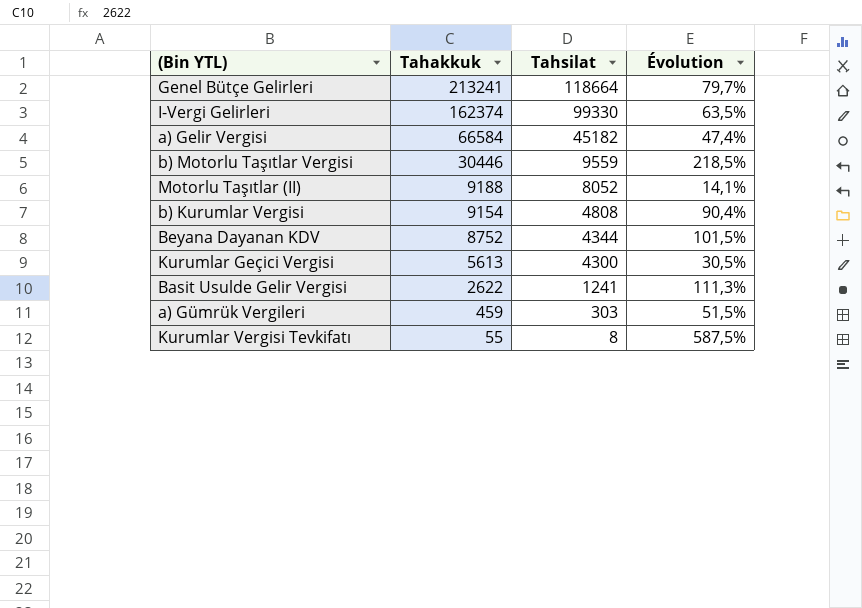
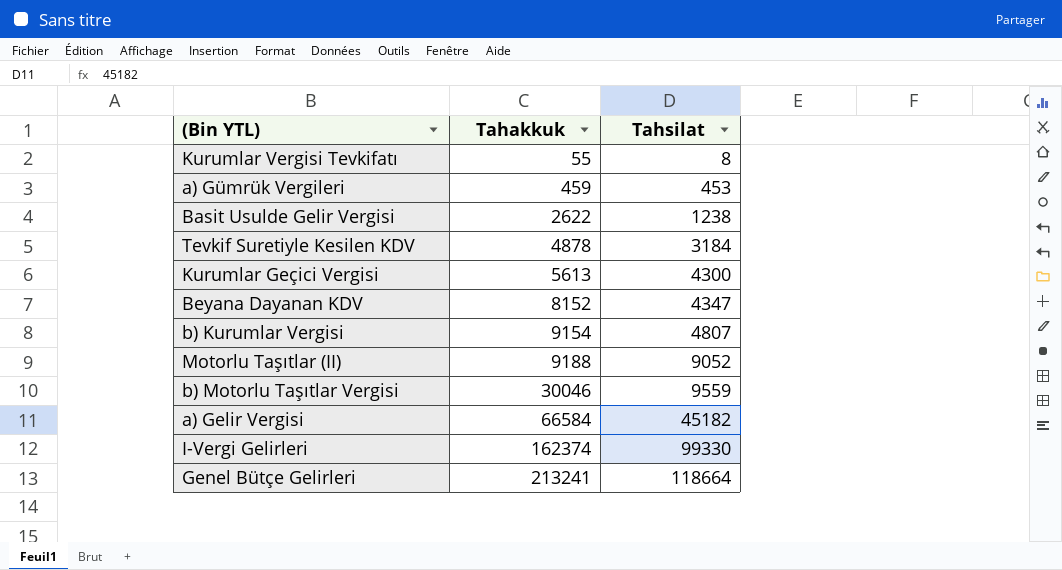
row order: Tahakkuk descending -> Tahakkuk ascending
column Évolution | formula: ([Tahakkuk] - [Tahsilat]) / [Tahsilat] -> none
a) Gümrük Vergileri | Tahsilat: 303 -> 453
Basit Usulde Gelir Vergisi | Tahsilat: 1241 -> 1238
row Tevkif Suretiyle Kesilen KDV: none -> 4878 | 3184
Beyana Dayanan KDV | Tahakkuk: 8752 -> 8152
Beyana Dayanan KDV | Tahsilat: 4344 -> 4347
b) Kurumlar Vergisi | Tahsilat: 4808 -> 4807
Motorlu Taşıtlar (II) | Tahsilat: 8052 -> 9052
b) Motorlu Taşıtlar Vergisi | Tahakkuk: 30446 -> 30046

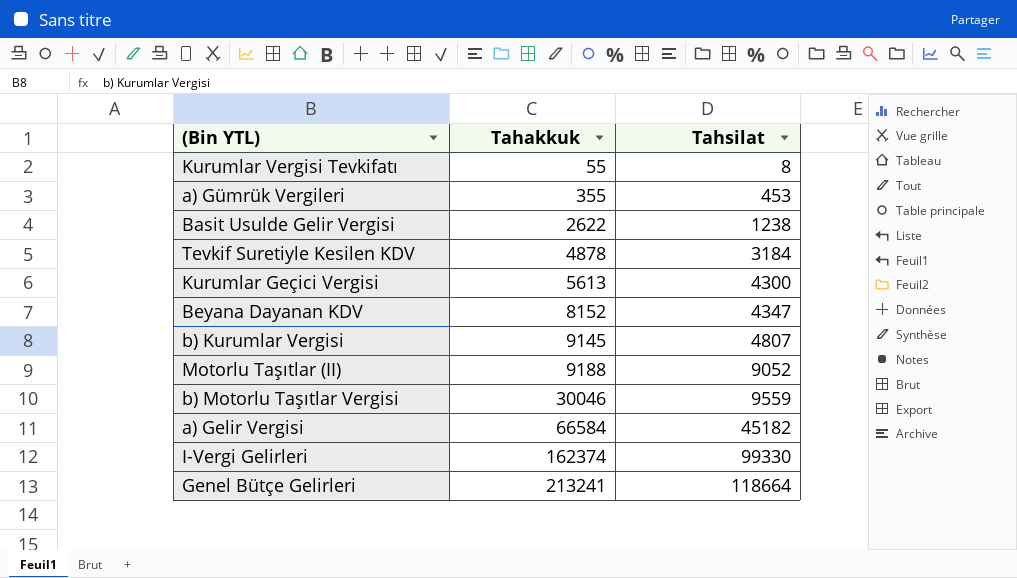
a) Gümrük Vergileri | Tahakkuk: 459 -> 355
b) Kurumlar Vergisi | Tahakkuk: 9154 -> 9145

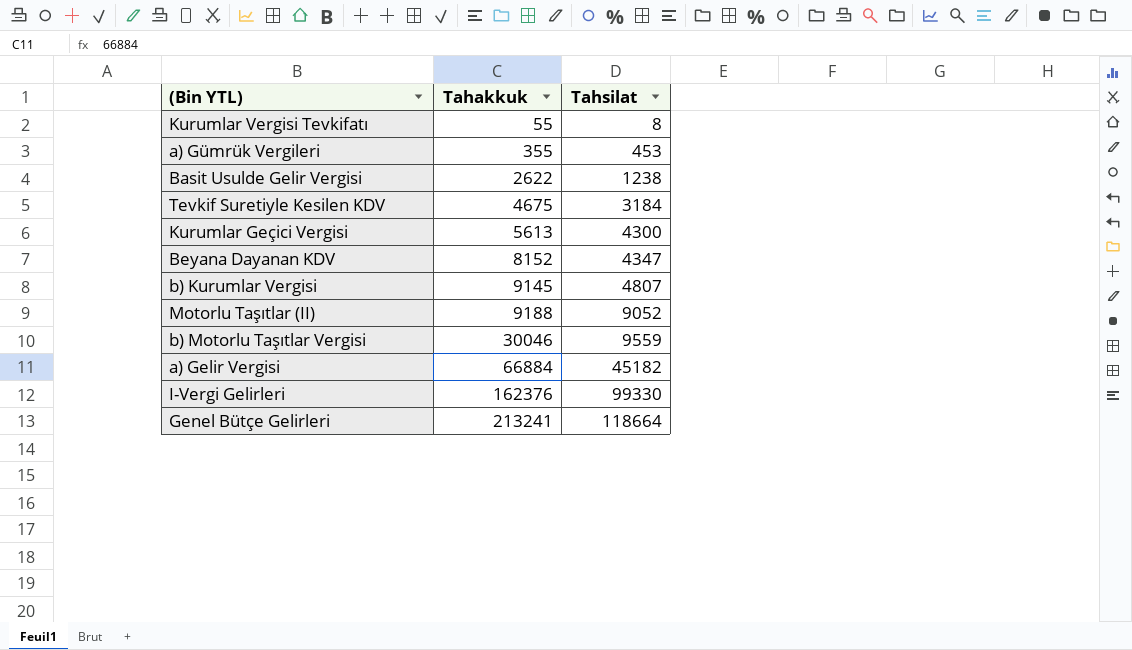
Tevkif Suretiyle Kesilen KDV | Tahakkuk: 4878 -> 4675
a) Gelir Vergisi | Tahakkuk: 66584 -> 66884
I-Vergi Gelirleri | Tahakkuk: 162374 -> 162376

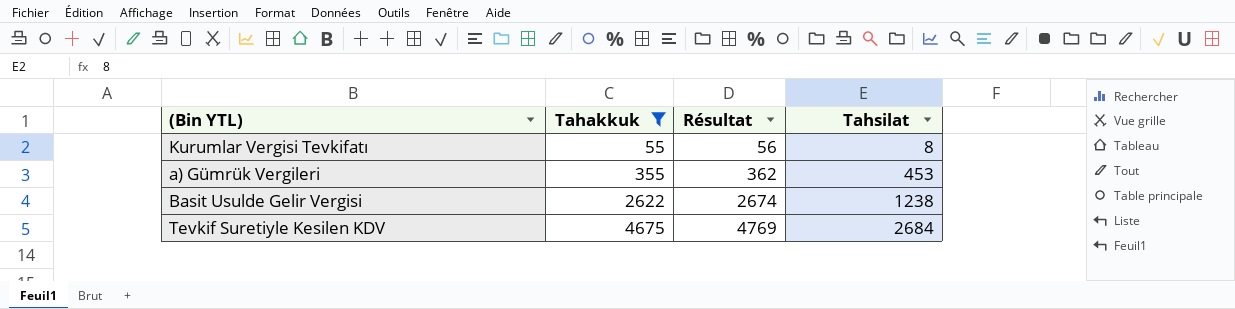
filter: none -> Tahakkuk <= 4675
column Résultat | formula: none -> [Tahakkuk] * 1,02
Tevkif Suretiyle Kesilen KDV | Tahsilat: 3184 -> 2684

